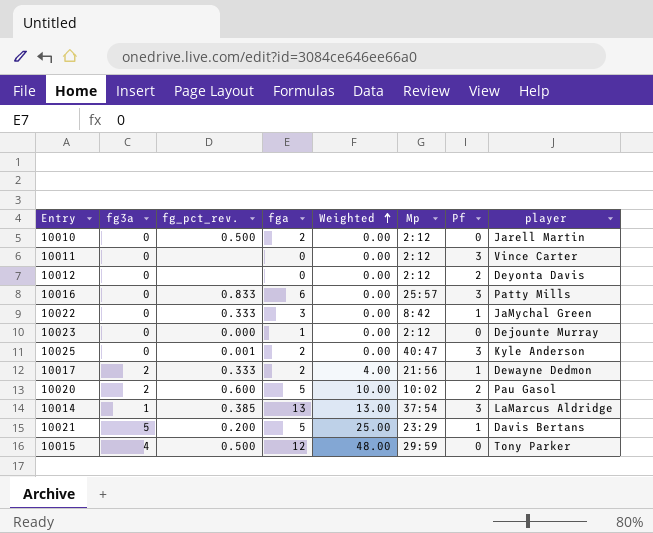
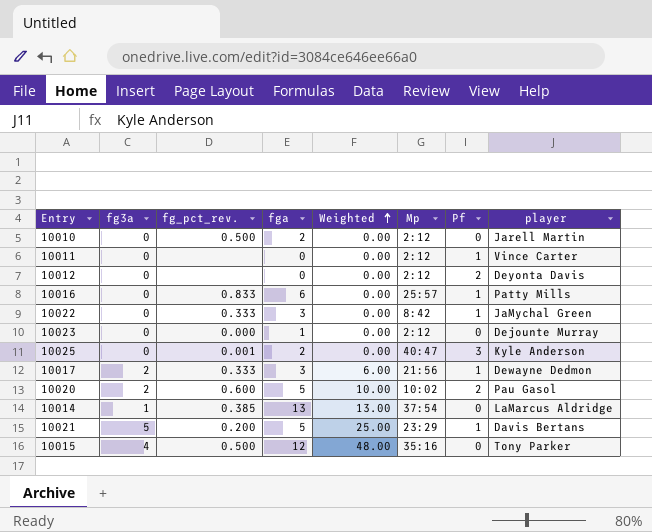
10011 | Pf: 3 -> 1
10016 | Pf: 3 -> 1
10017 | fga: 2 -> 3
10017 | Weighted: 4.00 -> 6.00
10014 | Pf: 3 -> 0
10015 | Mp: 29:59 -> 35:16

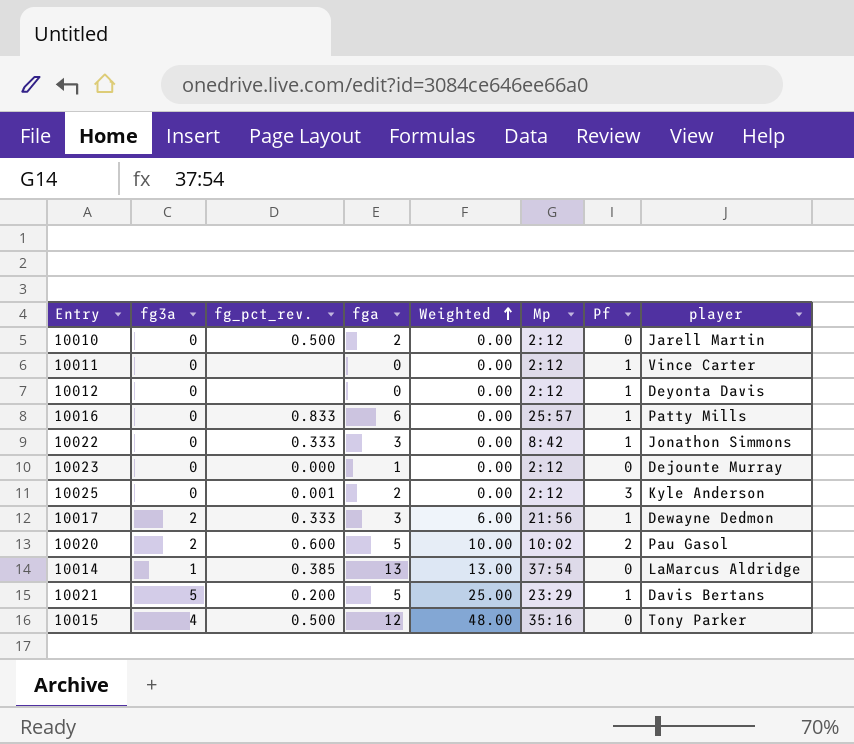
10012 | Pf: 2 -> 1
10022 | player: JaMychal Green -> Jonathon Simmons
10025 | Mp: 40:47 -> 2:12

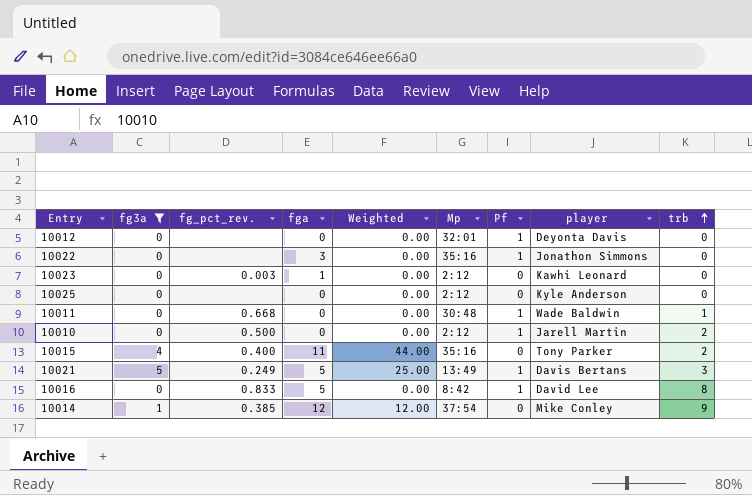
filter: none -> fg3a != 2
row order: Weighted ascending -> trb ascending
column trb | position: none -> 9
10012 | Mp: 2:12 -> 32:01
10022 | fg_pct_rev.: 0.333 -> none
10022 | Mp: 8:42 -> 35:16
10023 | fg_pct_rev.: 0.000 -> 0.003
10023 | player: Dejounte Murray -> Kawhi Leonard
10025 | fg_pct_rev.: 0.001 -> none
10025 | fga: 2 -> 0
10025 | Pf: 3 -> 0
10011 | fg_pct_rev.: none -> 0.668
10011 | Mp: 2:12 -> 30:48
10011 | player: Vince Carter -> Wade Baldwin
10010 | fga: 2 -> 0
10010 | Pf: 0 -> 1
10015 | fg_pct_rev.: 0.500 -> 0.400
10015 | fga: 12 -> 11
10015 | Weighted: 48.00 -> 44.00
10021 | fg_pct_rev.: 0.200 -> 0.249
10021 | Mp: 23:29 -> 13:49
10016 | fga: 6 -> 5
10016 | Mp: 25:57 -> 8:42
10016 | player: Patty Mills -> David Lee
10014 | fga: 13 -> 12
10014 | Weighted: 13.00 -> 12.00
10014 | player: LaMarcus Aldridge -> Mike Conley

